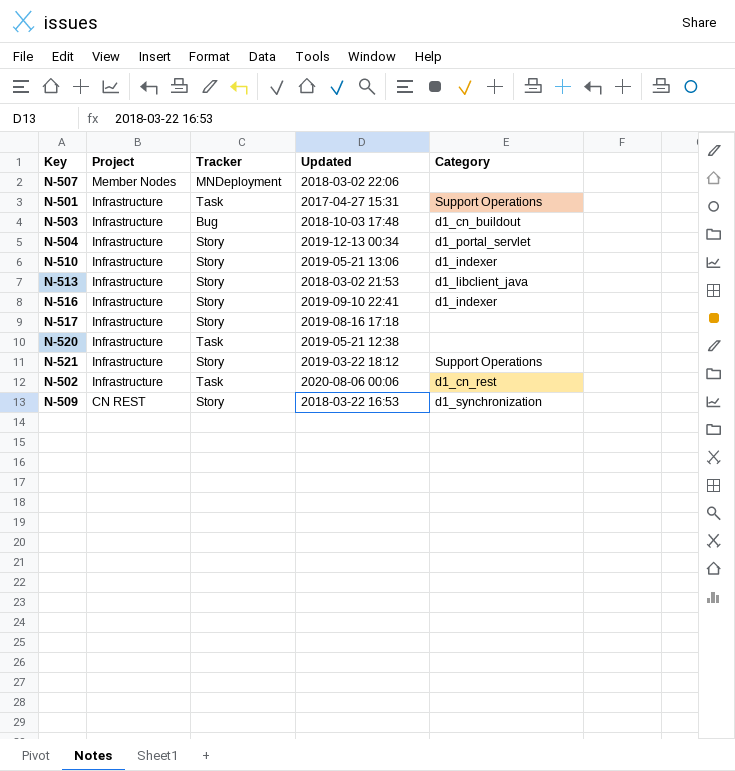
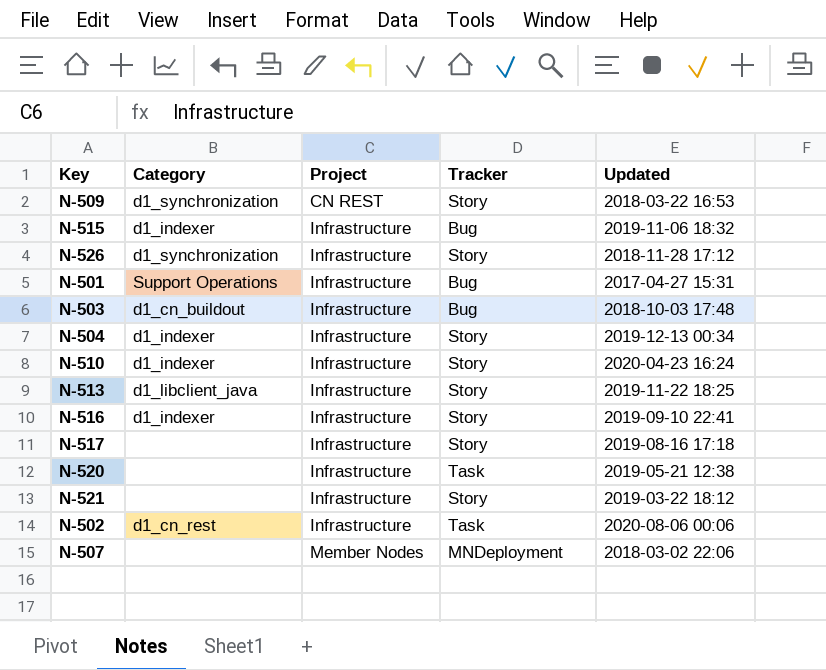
row order: Project descending -> Project ascending
column Category | position: 5 -> 2
row N-515: none -> d1_indexer | Infrastructure | Bug | 2019-11-06 18:32
row N-526: none -> d1_synchronization | Infrastructure | Story | 2018-11-28 17:12
N-501 | Tracker: Task -> Bug
N-504 | Category: d1_portal_servlet -> d1_indexer
N-510 | Updated: 2019-05-21 13:06 -> 2020-04-23 16:24
N-513 | Updated: 2018-03-02 21:53 -> 2019-11-22 18:25
N-521 | Category: Support Operations -> none

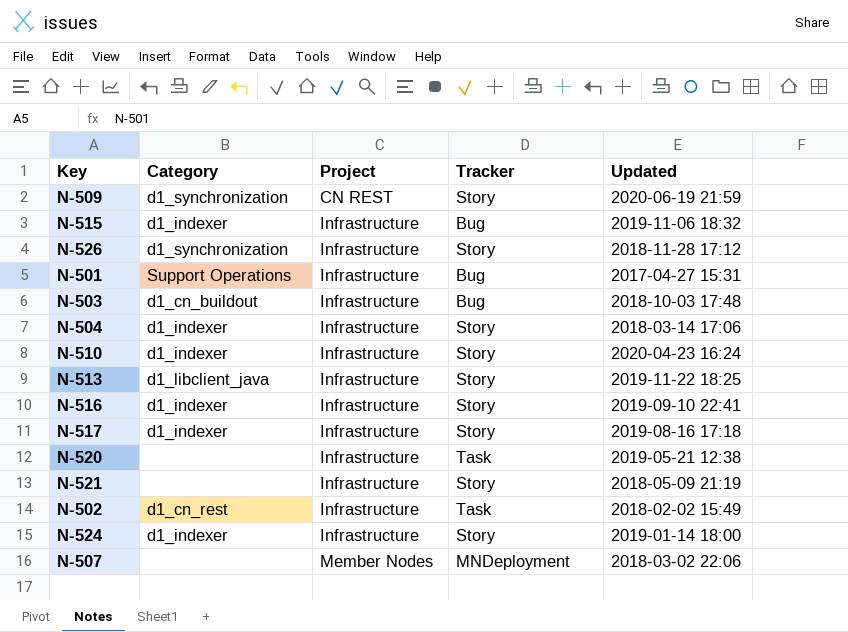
N-509 | Updated: 2018-03-22 16:53 -> 2020-06-19 21:59
N-504 | Updated: 2019-12-13 00:34 -> 2018-03-14 17:06
N-517 | Category: none -> d1_indexer
N-521 | Updated: 2019-03-22 18:12 -> 2018-05-09 21:19
N-502 | Updated: 2020-08-06 00:06 -> 2018-02-02 15:49
row N-524: none -> d1_indexer | Infrastructure | Story | 2019-01-14 18:00

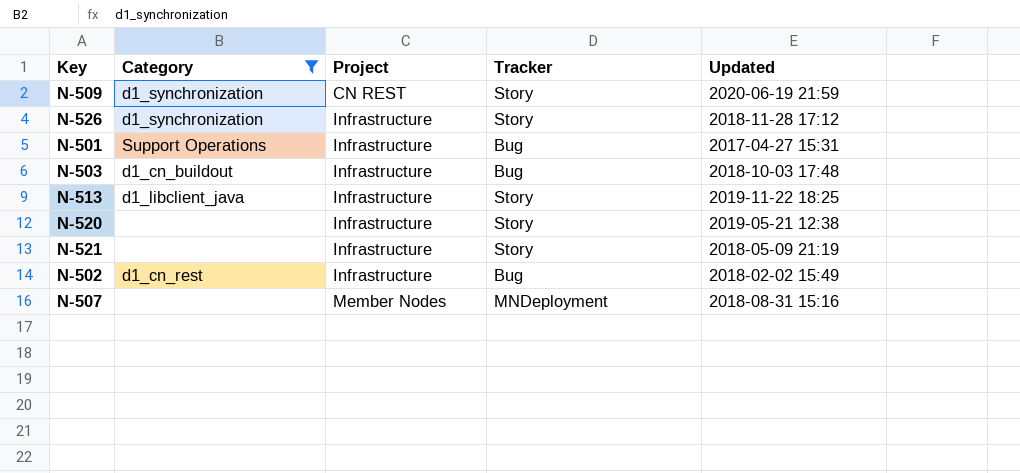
filter: none -> Category != d1_indexer
N-520 | Tracker: Task -> Story
N-502 | Tracker: Task -> Bug
N-507 | Updated: 2018-03-02 22:06 -> 2018-08-31 15:16

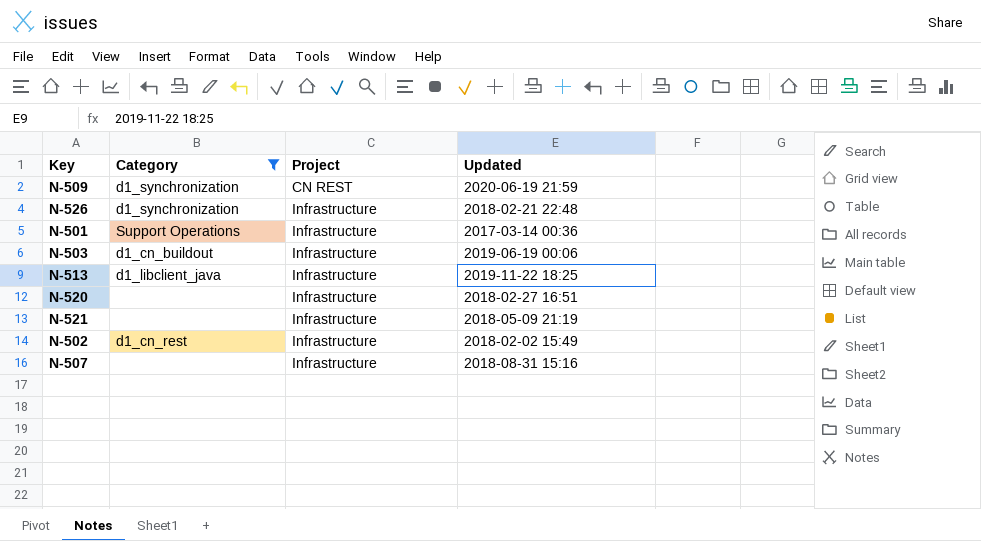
column Tracker | position: 4 -> none
N-526 | Updated: 2018-11-28 17:12 -> 2018-02-21 22:48
N-501 | Updated: 2017-04-27 15:31 -> 2017-03-14 00:36
N-503 | Updated: 2018-10-03 17:48 -> 2019-06-19 00:06
N-520 | Updated: 2019-05-21 12:38 -> 2018-02-27 16:51
N-507 | Project: Member Nodes -> Infrastructure

